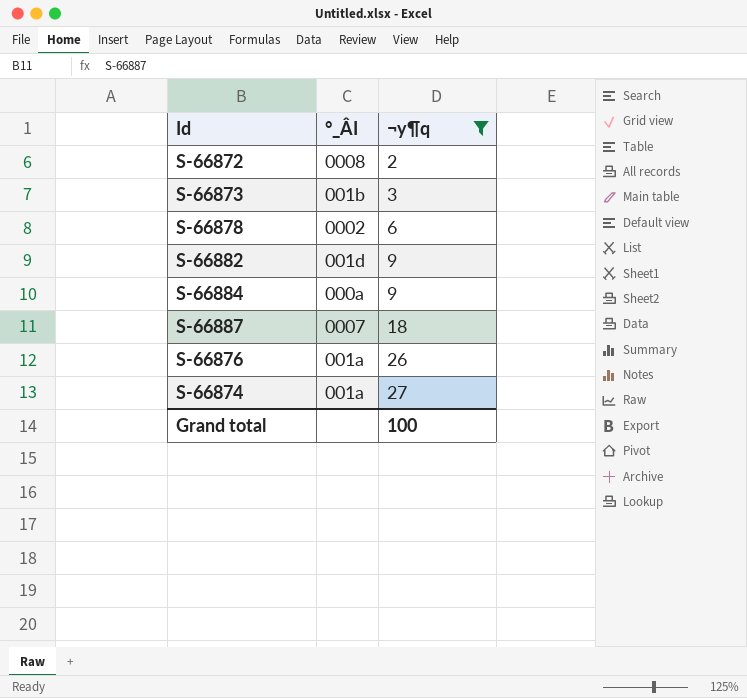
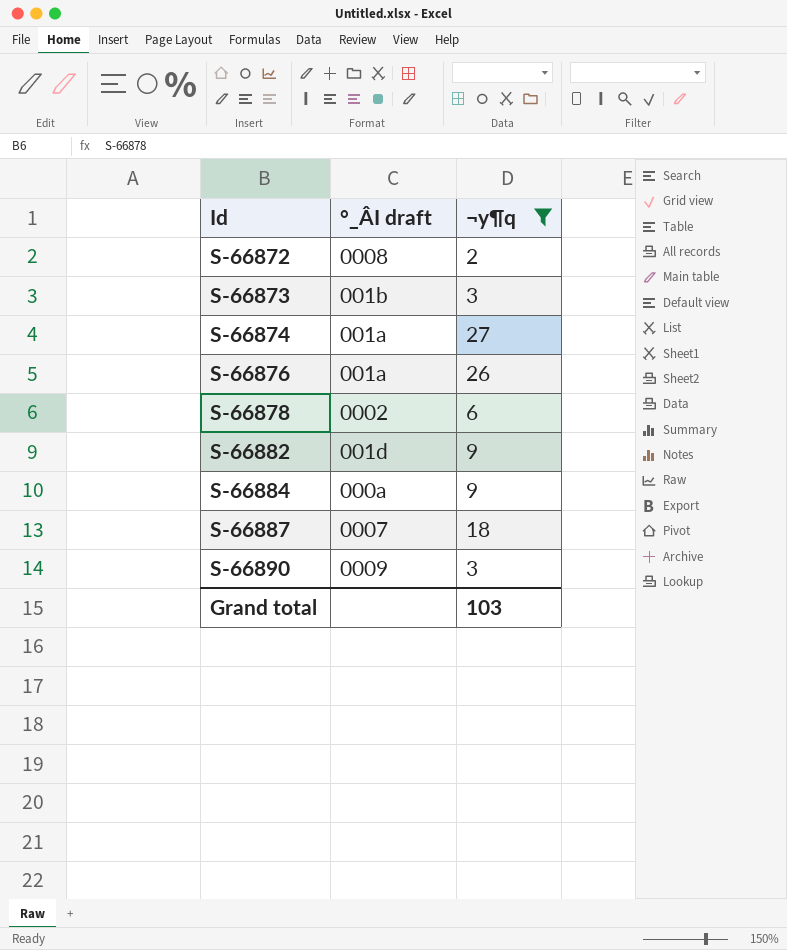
row order: ¬y¶q ascending -> Id ascending
column name: °_ÂI -> °_ÂI draft
row S-66890: none -> 0009 | 3
Grand total | ¬y¶q: 100 -> 103

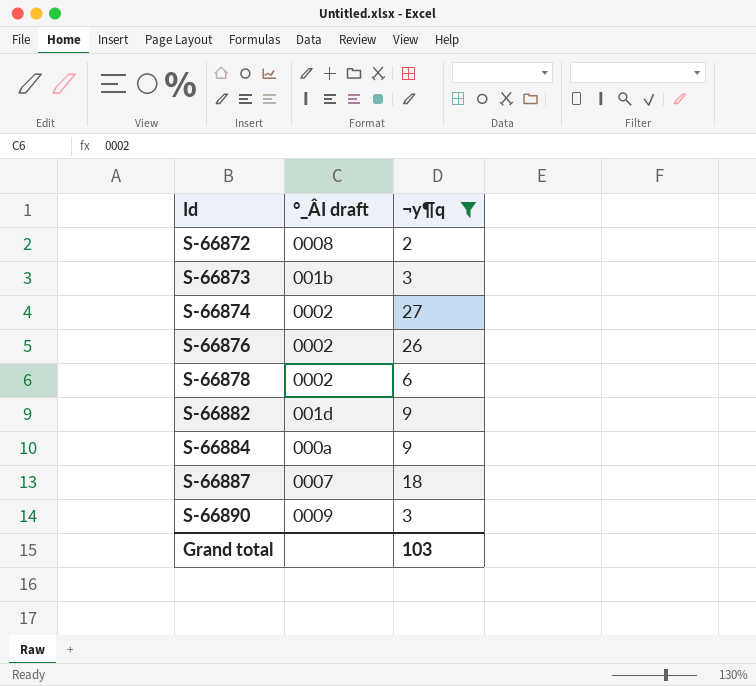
S-66874 | °_ÂI draft: 001a -> 0002
S-66876 | °_ÂI draft: 001a -> 0002

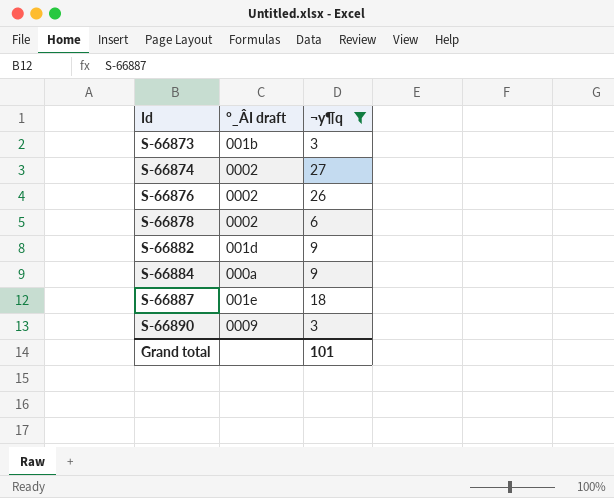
row S-66872: 0008 | 2 -> none
S-66887 | °_ÂI draft: 0007 -> 001e
Grand total | ¬y¶q: 103 -> 101

